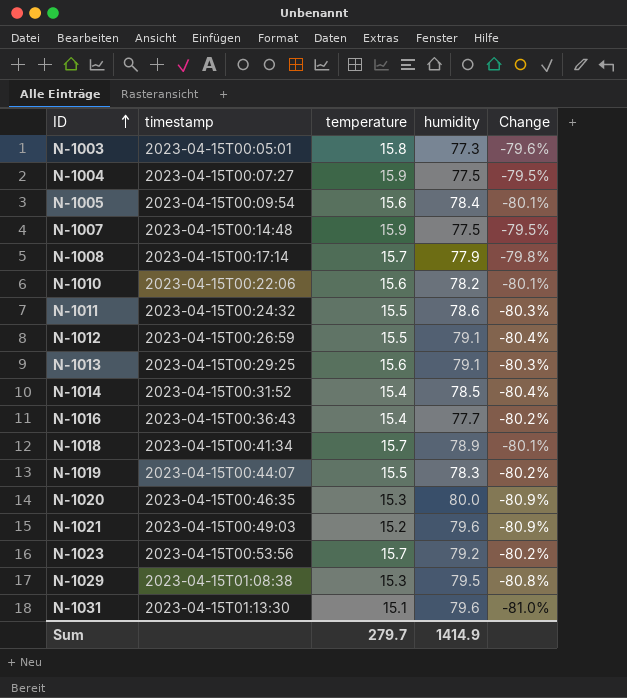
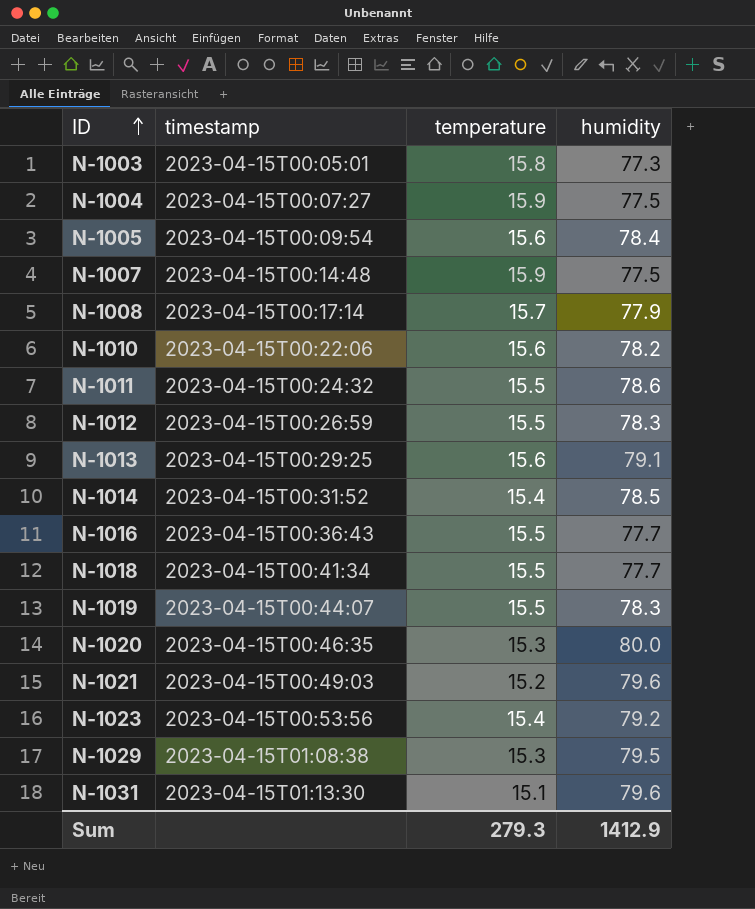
column Change | formula: ([temperature] - [humidity]) / [humidity] -> none
N-1012 | humidity: 79.1 -> 78.3
N-1016 | temperature: 15.4 -> 15.5
N-1018 | temperature: 15.7 -> 15.5
N-1018 | humidity: 78.9 -> 77.7
N-1023 | temperature: 15.7 -> 15.4
Sum | temperature: 279.7 -> 279.3
Sum | humidity: 1414.9 -> 1412.9

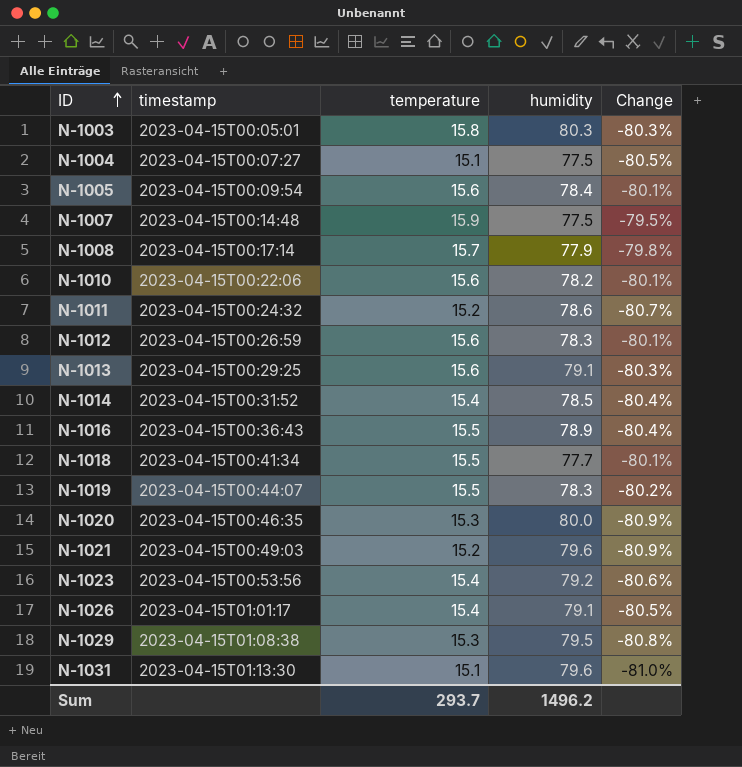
column Change | formula: none -> ([temperature] - [humidity]) / [humidity]
N-1003 | humidity: 77.3 -> 80.3
N-1004 | temperature: 15.9 -> 15.1
N-1011 | temperature: 15.5 -> 15.2
N-1012 | temperature: 15.5 -> 15.6
N-1016 | humidity: 77.7 -> 78.9
row N-1026: none -> 2023-04-15T01:01:17 | 15.4 | 79.1 | -80.5%
Sum | temperature: 279.3 -> 293.7
Sum | humidity: 1412.9 -> 1496.2

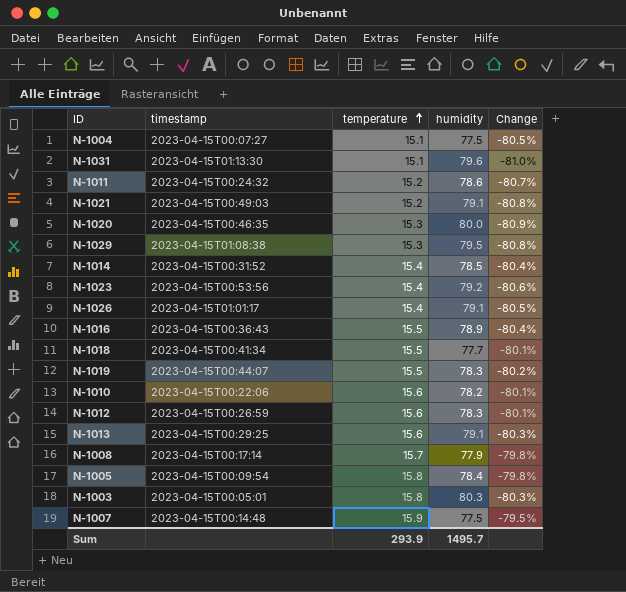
row order: ID ascending -> temperature ascending
N-1021 | humidity: 79.6 -> 79.1
N-1021 | Change: -80.9% -> -80.8%
N-1005 | temperature: 15.6 -> 15.8
N-1005 | Change: -80.1% -> -79.8%
Sum | temperature: 293.7 -> 293.9
Sum | humidity: 1496.2 -> 1495.7

